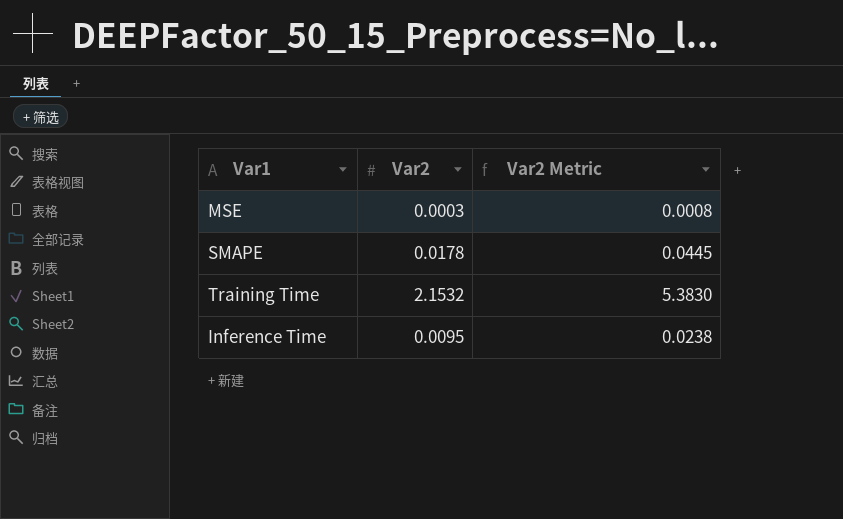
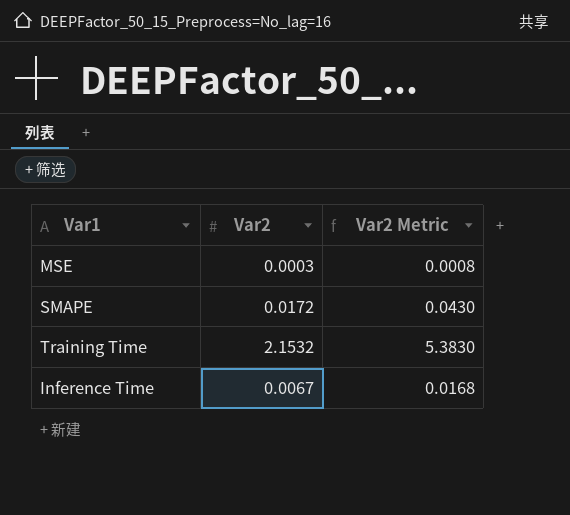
SMAPE | Var2: 0.0178 -> 0.0172
SMAPE | Var2 Metric: 0.0445 -> 0.0430
Inference Time | Var2: 0.0095 -> 0.0067
Inference Time | Var2 Metric: 0.0238 -> 0.0168

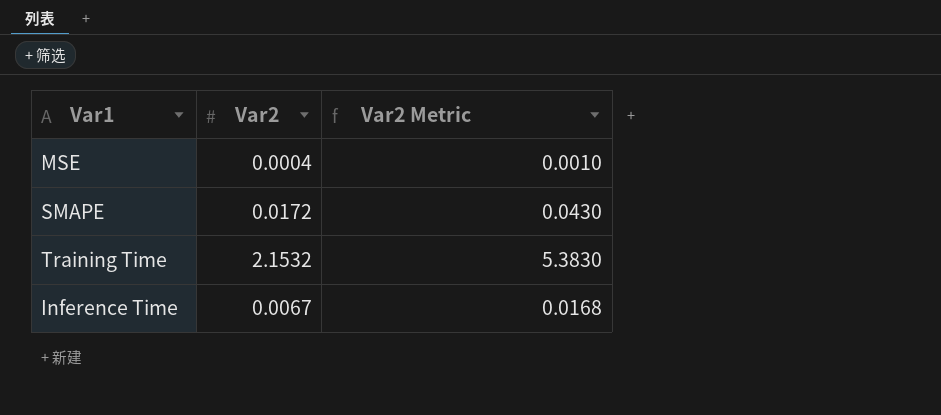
MSE | Var2: 0.0003 -> 0.0004
MSE | Var2 Metric: 0.0008 -> 0.0010

